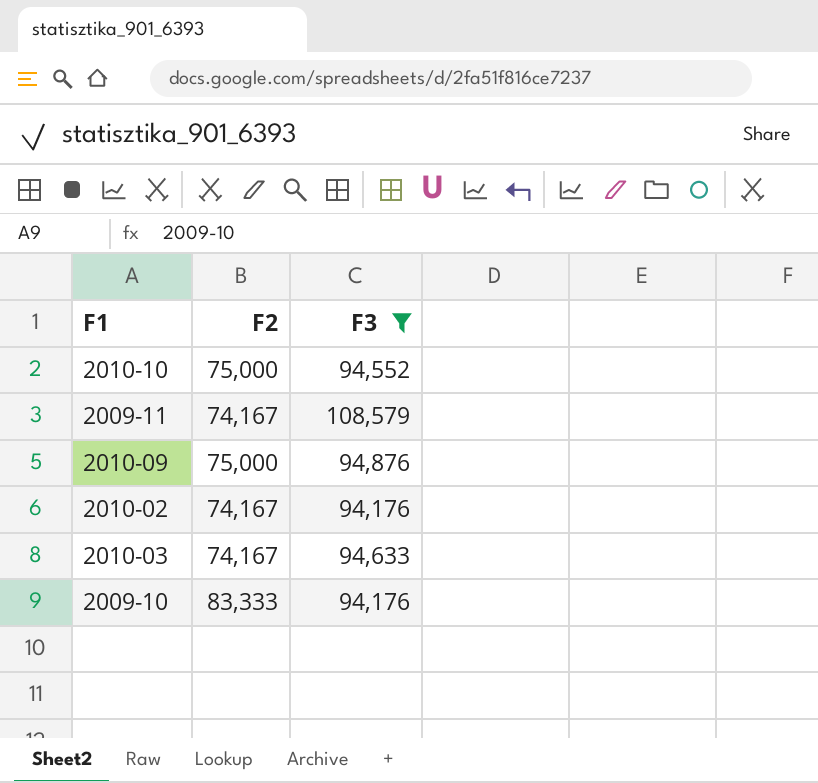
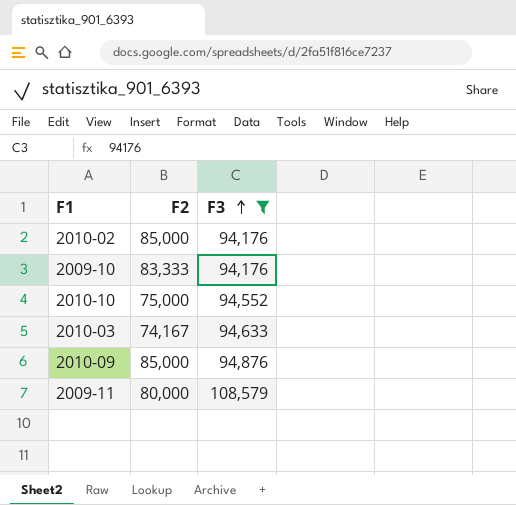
row order: none -> F3 ascending
2010-02 | F2: 74,167 -> 85,000
2010-09 | F2: 75,000 -> 85,000
2009-11 | F2: 74,167 -> 80,000

